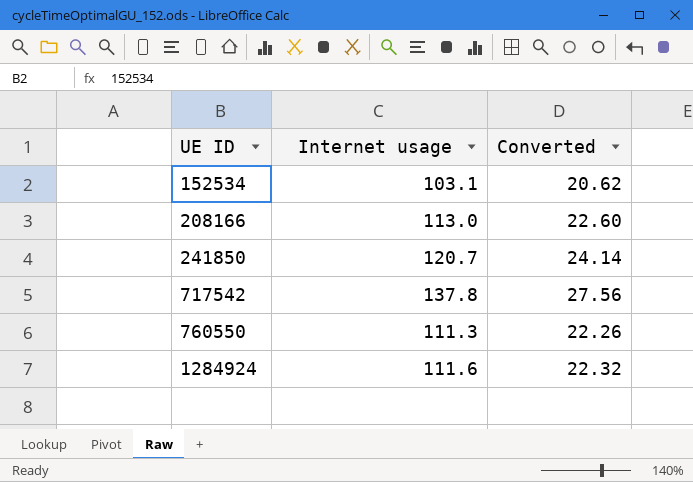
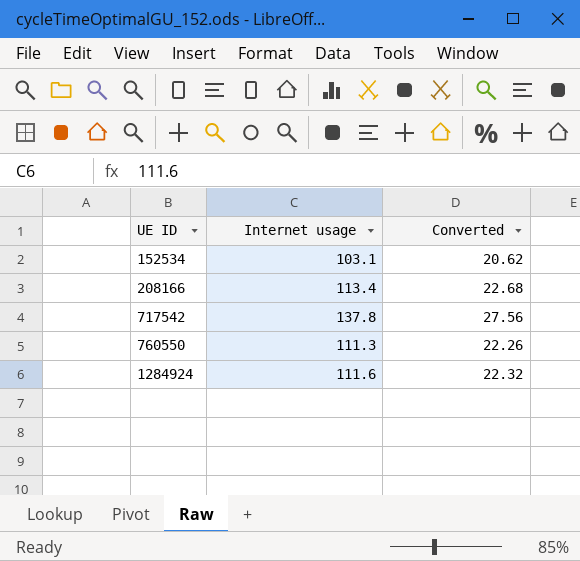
row 241850: 120.7 | 24.14 -> none
208166 | Internet usage: 113.0 -> 113.4
208166 | Converted: 22.60 -> 22.68

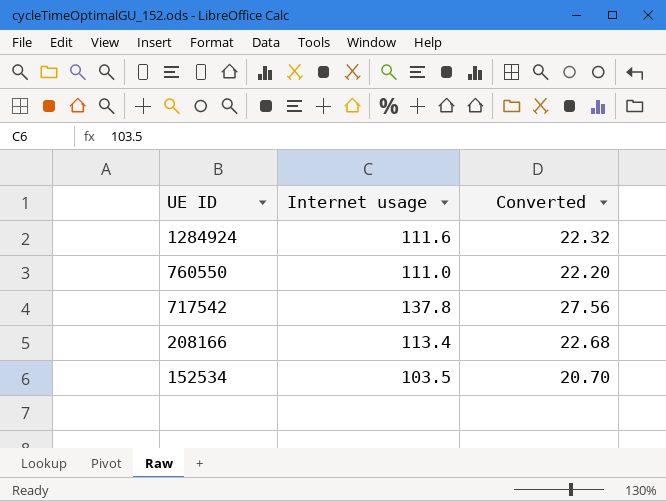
row order: UE ID ascending -> UE ID descending
760550 | Internet usage: 111.3 -> 111.0
760550 | Converted: 22.26 -> 22.20
152534 | Internet usage: 103.1 -> 103.5
152534 | Converted: 20.62 -> 20.70

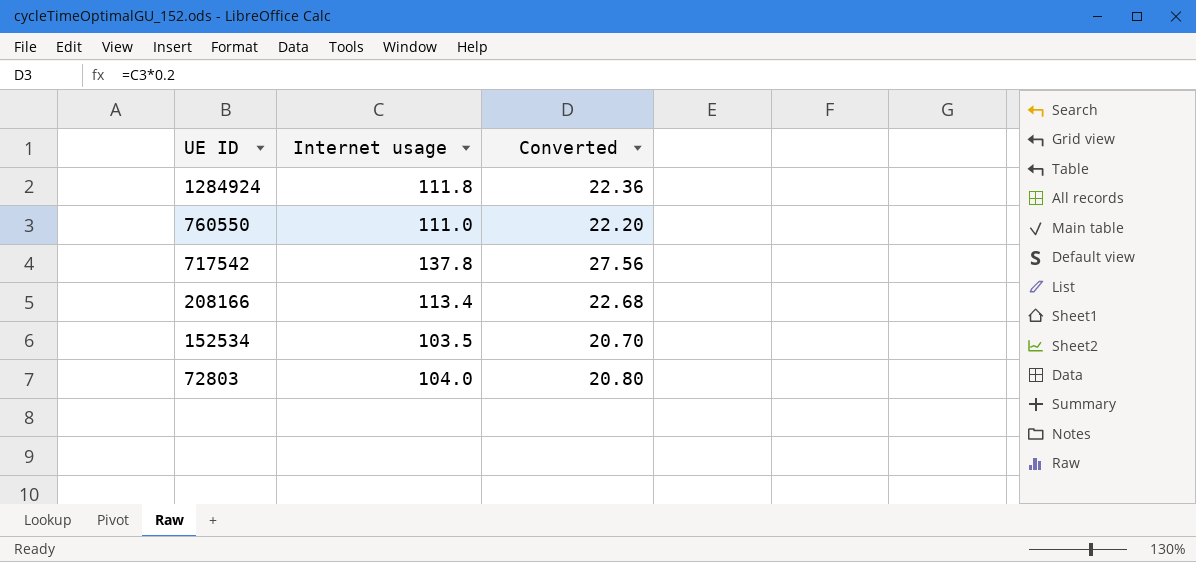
1284924 | Internet usage: 111.6 -> 111.8
1284924 | Converted: 22.32 -> 22.36
row 72803: none -> 104.0 | 20.80

